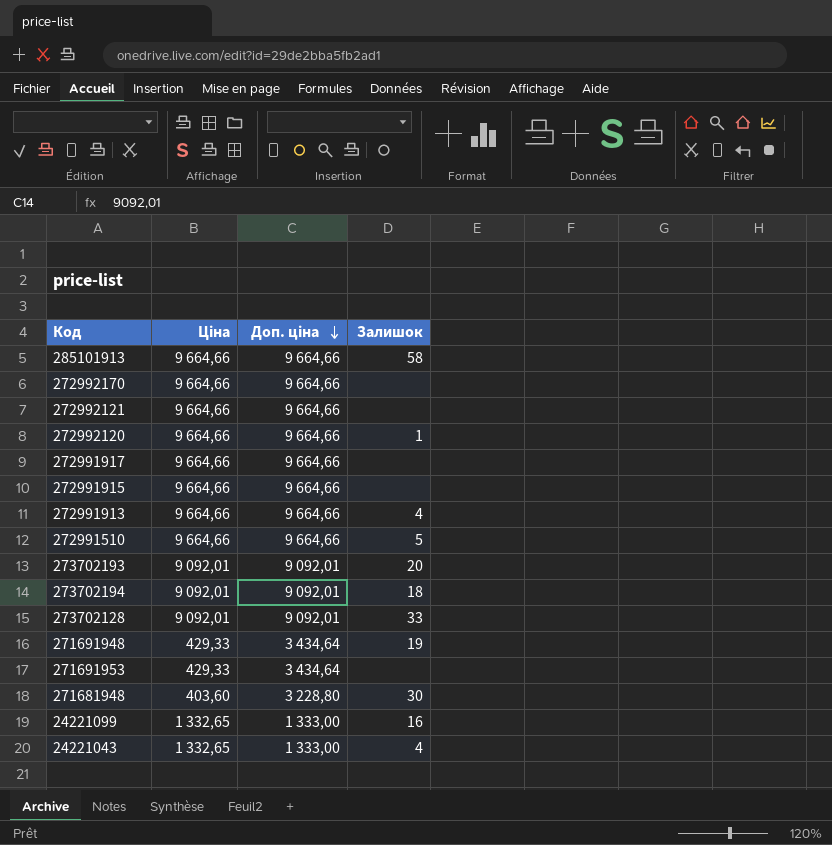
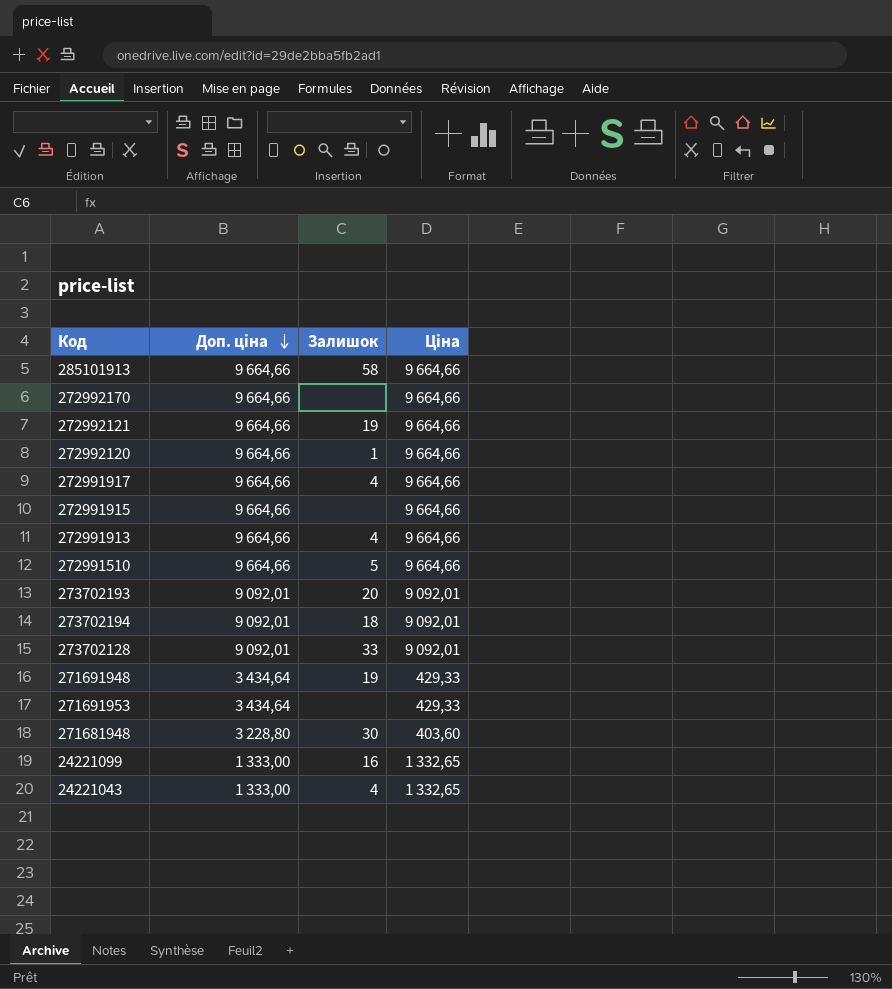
column Ціна | position: 2 -> 4
272992121 | Залишок: none -> 19
272991917 | Залишок: none -> 4

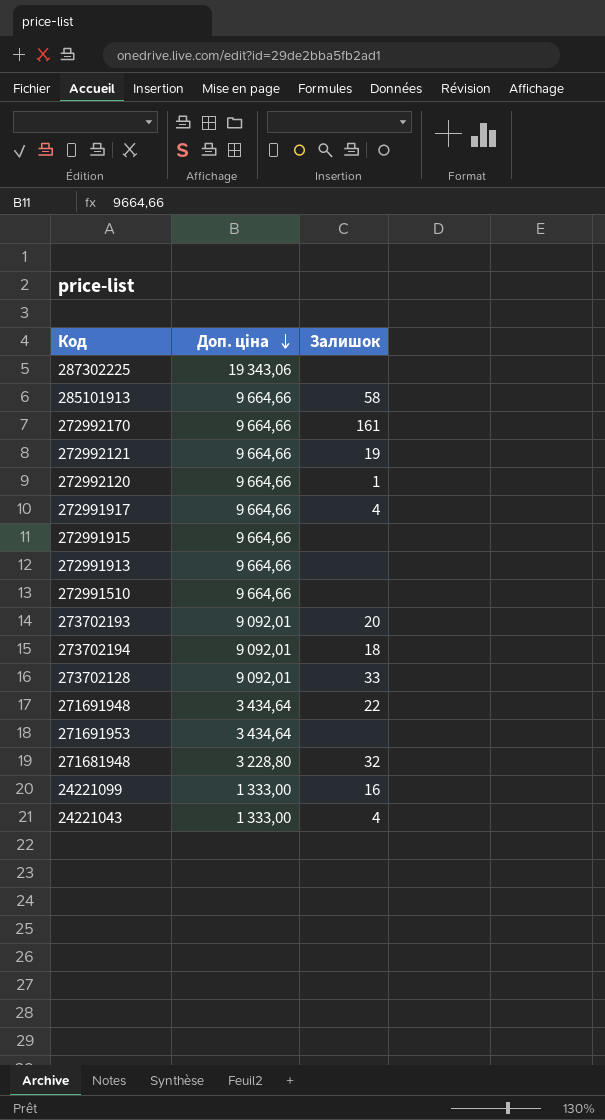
column Ціна | position: 4 -> none
row 287302225: none -> 19 343,06 | none
272992170 | Залишок: none -> 161
272991913 | Залишок: 4 -> none
272991510 | Залишок: 5 -> none
271691948 | Залишок: 19 -> 22
271681948 | Залишок: 30 -> 32

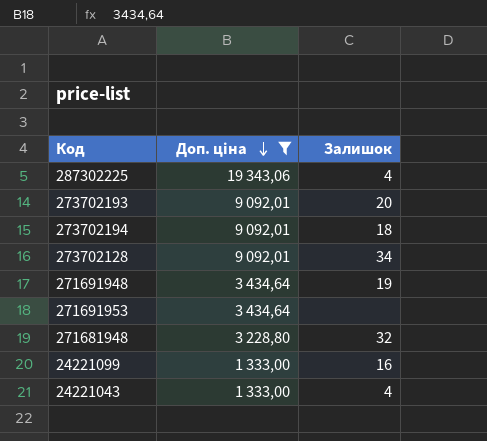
filter: none -> Доп. ціна != 9 664,66
287302225 | Залишок: none -> 4
273702128 | Залишок: 33 -> 34
271691948 | Залишок: 22 -> 19

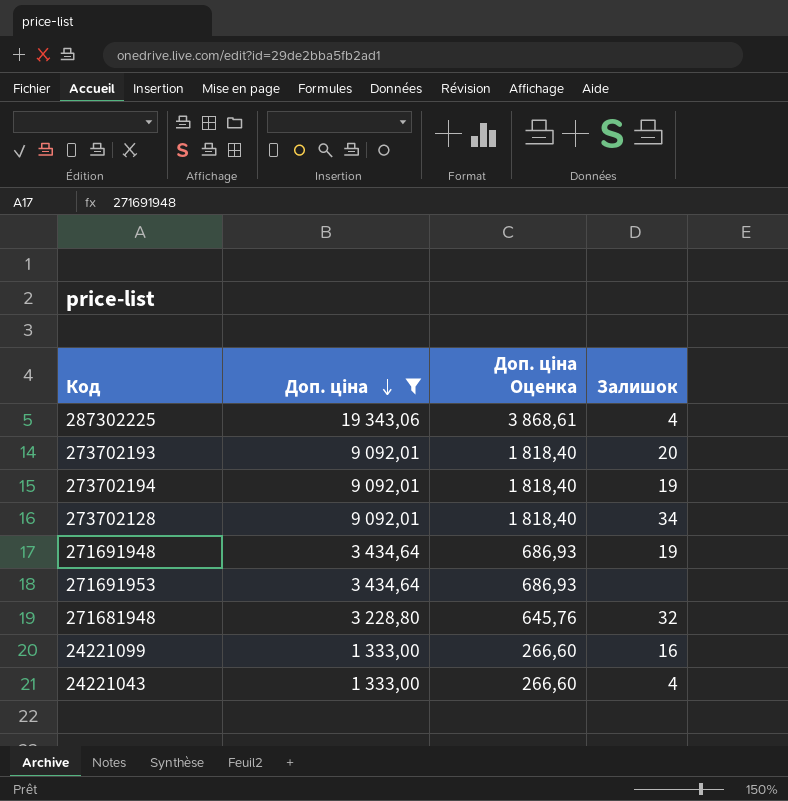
column Доп. ціна Оценка | formula: none -> [Доп. ціна] * 0,2
273702194 | Залишок: 18 -> 19

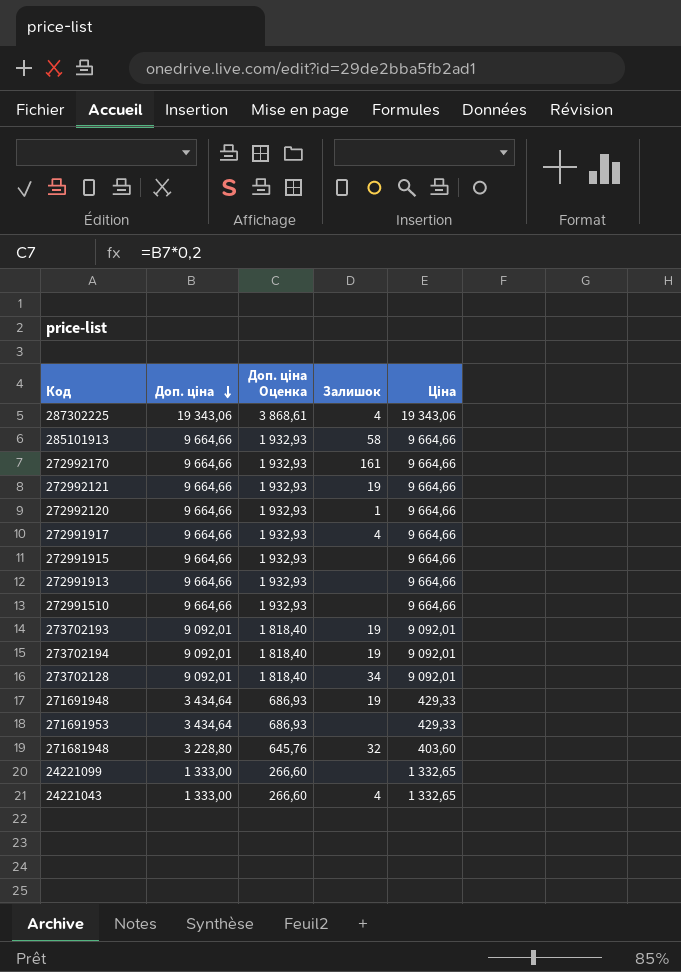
filter: Доп. ціна != 9 664,66 -> none
column Ціна | position: none -> 5
273702193 | Залишок: 20 -> 19
24221099 | Залишок: 16 -> none

